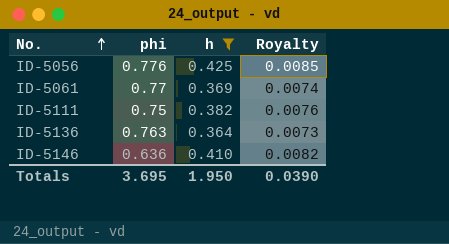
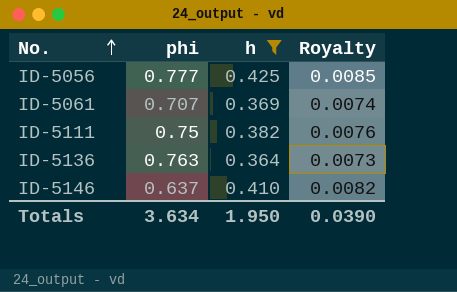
ID-5056 | phi: 0.776 -> 0.777
ID-5061 | phi: 0.77 -> 0.707
ID-5146 | phi: 0.636 -> 0.637
Totals | phi: 3.695 -> 3.634

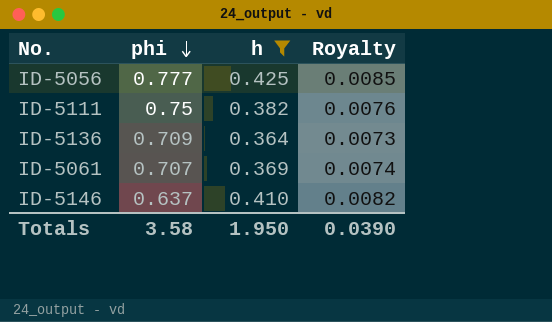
row order: No. ascending -> phi descending
ID-5136 | phi: 0.763 -> 0.709
Totals | phi: 3.634 -> 3.58

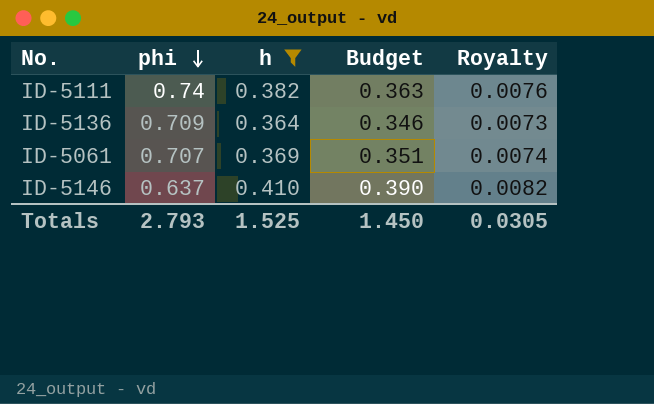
column Budget | formula: none -> [h] * 0.95
row ID-5056: 0.777 | 0.425 | 0.0085 -> none
ID-5111 | phi: 0.75 -> 0.74
Totals | phi: 3.58 -> 2.793
Totals | h: 1.950 -> 1.525
Totals | Royalty: 0.0390 -> 0.0305

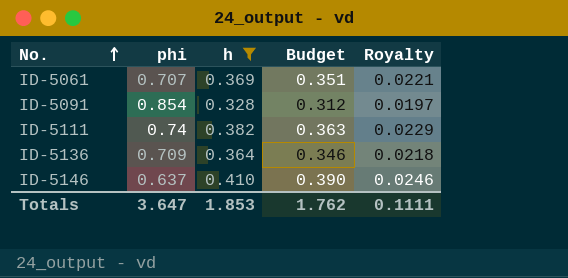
row order: phi descending -> No. ascending
column Royalty | formula: [h] * 0.02 -> [h] * 0.06
row ID-5091: none -> 0.854 | 0.328 | 0.312 | 0.0197
Totals | phi: 2.793 -> 3.647
Totals | h: 1.525 -> 1.853
Totals | Budget: 1.450 -> 1.762
Totals | Royalty: 0.0305 -> 0.1111

